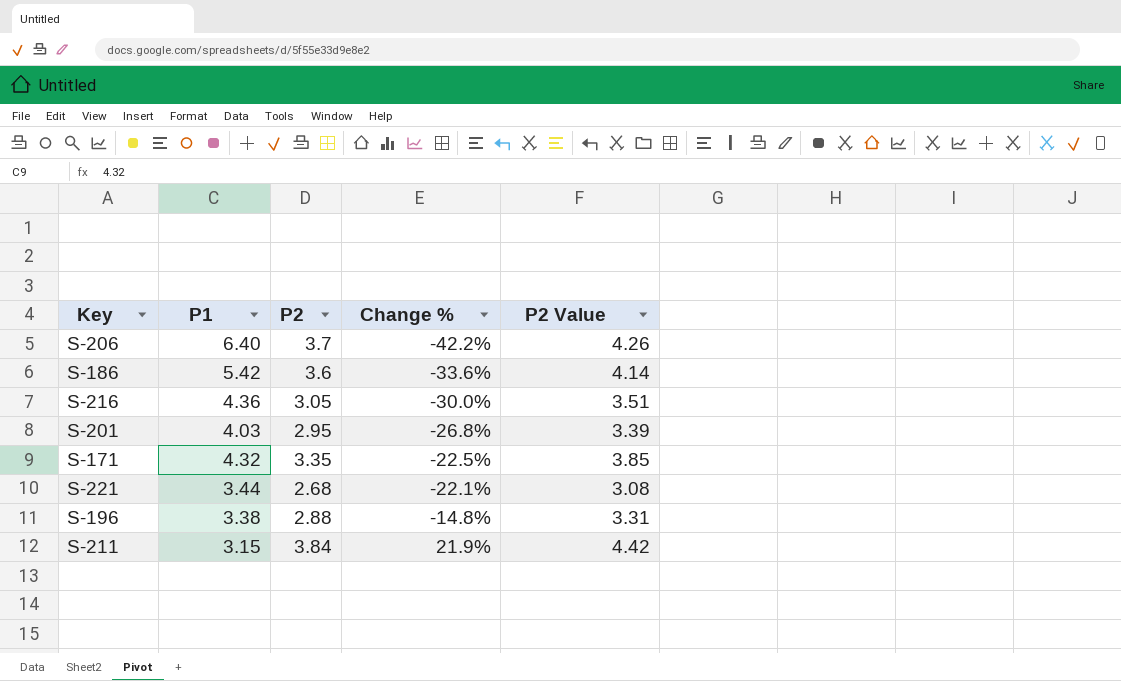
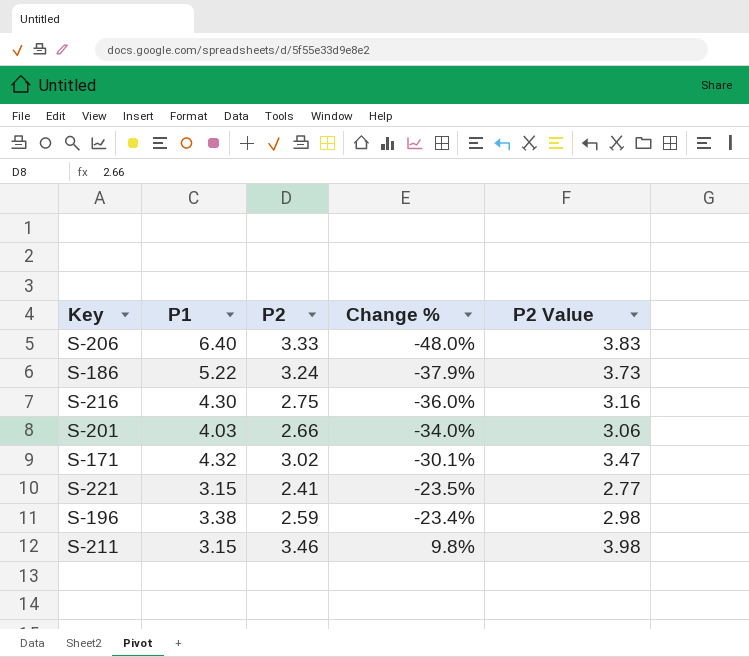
S-206 | P2: 3.7 -> 3.33
S-206 | Change %: -42.2% -> -48.0%
S-206 | P2 Value: 4.26 -> 3.83
S-186 | P1: 5.42 -> 5.22
S-186 | P2: 3.6 -> 3.24
S-186 | Change %: -33.6% -> -37.9%
S-186 | P2 Value: 4.14 -> 3.73
S-216 | P1: 4.36 -> 4.30
S-216 | P2: 3.05 -> 2.75
S-216 | Change %: -30.0% -> -36.0%
S-216 | P2 Value: 3.51 -> 3.16
S-201 | P2: 2.95 -> 2.66
S-201 | Change %: -26.8% -> -34.0%
S-201 | P2 Value: 3.39 -> 3.06
S-171 | P2: 3.35 -> 3.02
S-171 | Change %: -22.5% -> -30.1%
S-171 | P2 Value: 3.85 -> 3.47
S-221 | P1: 3.44 -> 3.15
S-221 | P2: 2.68 -> 2.41
S-221 | Change %: -22.1% -> -23.5%
S-221 | P2 Value: 3.08 -> 2.77
S-196 | P2: 2.88 -> 2.59
S-196 | Change %: -14.8% -> -23.4%
S-196 | P2 Value: 3.31 -> 2.98
S-211 | P2: 3.84 -> 3.46
S-211 | Change %: 21.9% -> 9.8%
S-211 | P2 Value: 4.42 -> 3.98

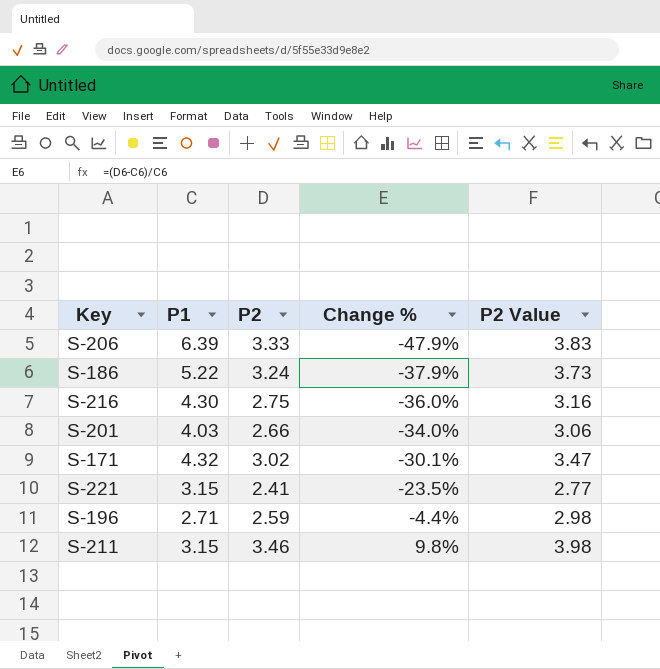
S-206 | P1: 6.40 -> 6.39
S-206 | Change %: -48.0% -> -47.9%
S-196 | P1: 3.38 -> 2.71
S-196 | Change %: -23.4% -> -4.4%

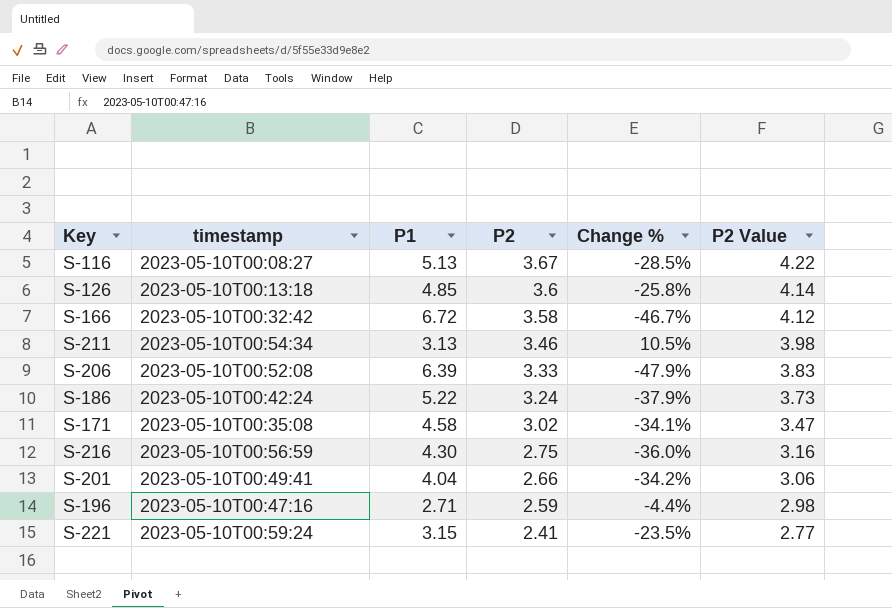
row order: Change % ascending -> P2 descending
column timestamp | position: none -> 2
row S-116: none -> 2023-05-10T00:08:27 | 5.13 | 3.67 | -28.5% | 4.22
row S-126: none -> 2023-05-10T00:13:18 | 4.85 | 3.6 | -25.8% | 4.14
row S-166: none -> 2023-05-10T00:32:42 | 6.72 | 3.58 | -46.7% | 4.12
S-211 | P1: 3.15 -> 3.13
S-211 | Change %: 9.8% -> 10.5%
S-171 | P1: 4.32 -> 4.58
S-171 | Change %: -30.1% -> -34.1%
S-201 | P1: 4.03 -> 4.04
S-201 | Change %: -34.0% -> -34.2%

